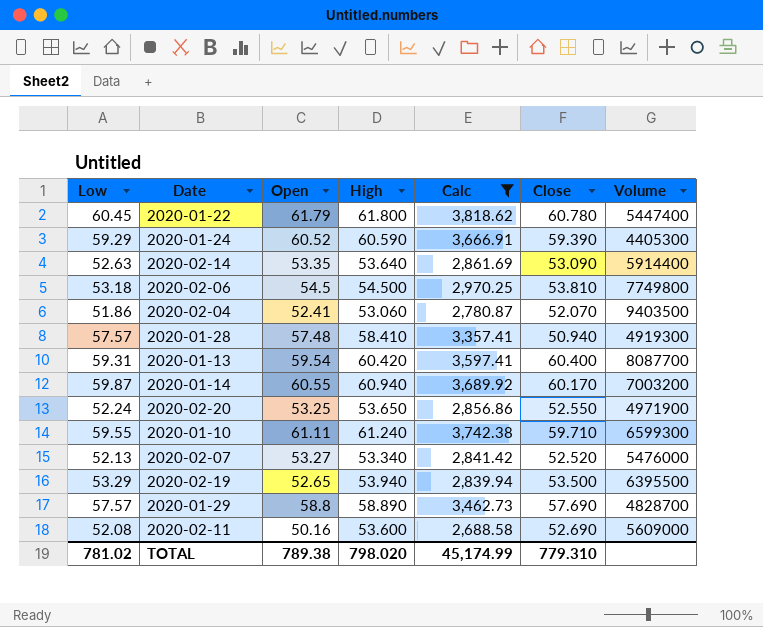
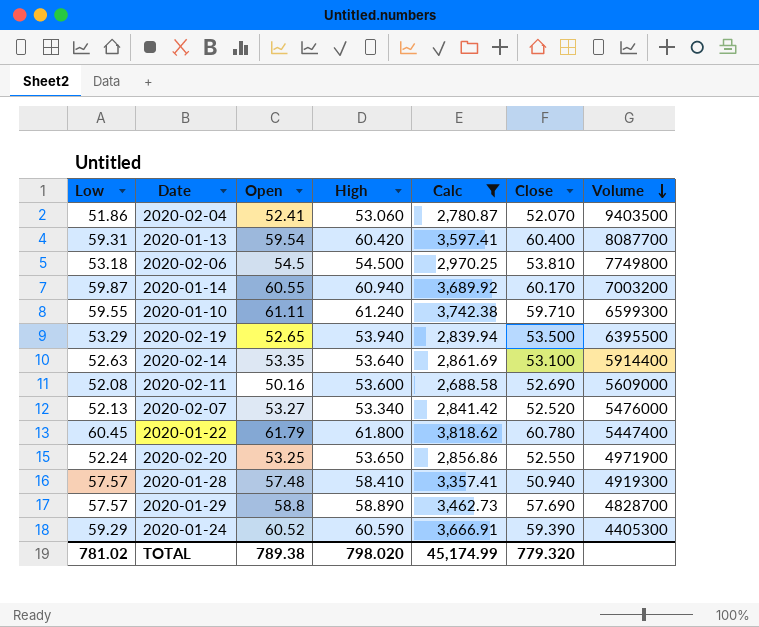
row order: none -> Volume descending
2020-02-14 | Close: 53.090 -> 53.100
TOTAL | Close: 779.310 -> 779.320

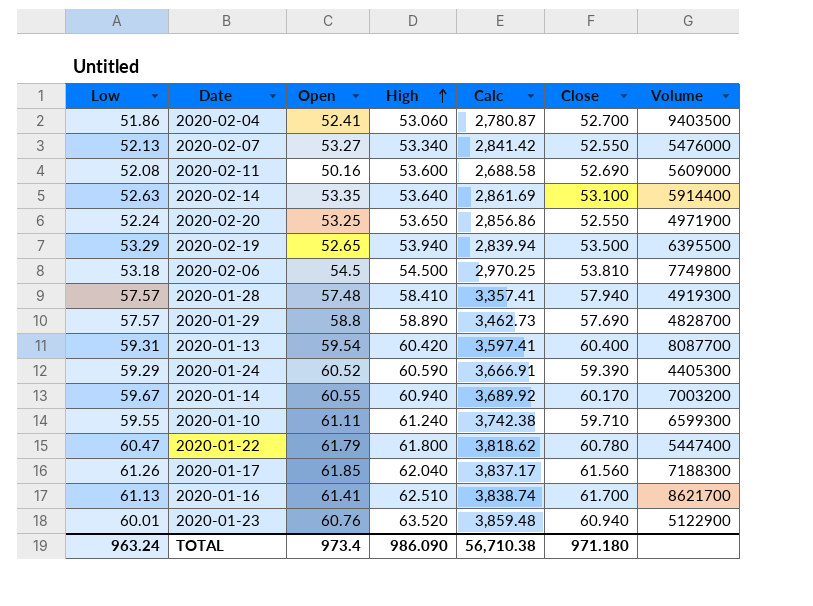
filter: Calc <= 3,818.62 -> none
row order: Volume descending -> High ascending
2020-02-04 | Close: 52.070 -> 52.700
2020-02-07 | Close: 52.520 -> 52.550
2020-01-28 | Close: 50.940 -> 57.940
2020-01-14 | Low: 59.87 -> 59.67
2020-01-22 | Low: 60.45 -> 60.47
TOTAL | Low: 781.02 -> 963.24
TOTAL | Open: 789.38 -> 973.4
TOTAL | High: 798.020 -> 986.090
TOTAL | Calc: 45,174.99 -> 56,710.38
TOTAL | Close: 779.320 -> 971.180

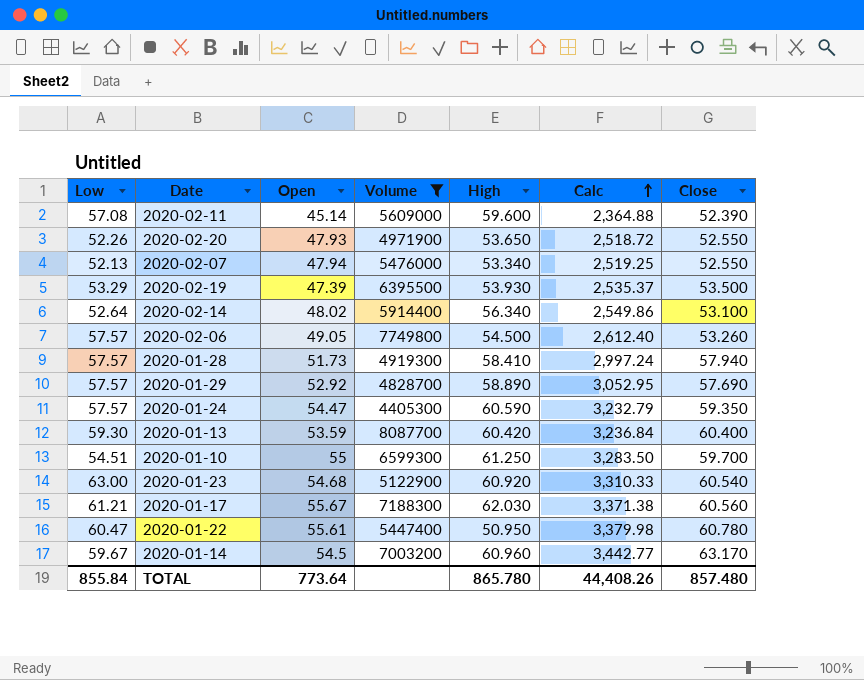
filter: none -> Volume <= 8087700
row order: High ascending -> Calc ascending
column Volume | position: 7 -> 4
column Calc | formula: [Open] * [High] -> [Open] * [Close]
2020-02-11 | Low: 52.08 -> 57.08
2020-02-11 | Open: 50.16 -> 45.14
2020-02-11 | High: 53.600 -> 59.600
2020-02-11 | Close: 52.690 -> 52.390
2020-02-20 | Low: 52.24 -> 52.26
2020-02-20 | Open: 53.25 -> 47.93
2020-02-07 | Open: 53.27 -> 47.94
2020-02-19 | Open: 52.65 -> 47.39
2020-02-19 | High: 53.940 -> 53.930
2020-02-14 | Low: 52.63 -> 52.64
2020-02-14 | Open: 53.35 -> 48.02
2020-02-14 | High: 53.640 -> 56.340
2020-02-06 | Low: 53.18 -> 57.57
2020-02-06 | Open: 54.5 -> 49.05
2020-02-06 | Close: 53.810 -> 53.260
2020-01-28 | Open: 57.48 -> 51.73
2020-01-29 | Open: 58.8 -> 52.92
2020-01-24 | Low: 59.29 -> 57.57
2020-01-24 | Open: 60.52 -> 54.47
2020-01-24 | Close: 59.390 -> 59.350
2020-01-13 | Low: 59.31 -> 59.30
2020-01-13 | Open: 59.54 -> 53.59
2020-01-10 | Low: 59.55 -> 54.51
2020-01-10 | Open: 61.11 -> 55
2020-01-10 | High: 61.240 -> 61.250
2020-01-10 | Close: 59.710 -> 59.700
2020-01-23 | Low: 60.01 -> 63.00
2020-01-23 | Open: 60.76 -> 54.68
2020-01-23 | High: 63.520 -> 60.920
2020-01-23 | Close: 60.940 -> 60.540
2020-01-17 | Low: 61.26 -> 61.21
2020-01-17 | Open: 61.85 -> 55.67
2020-01-17 | High: 62.040 -> 62.030
2020-01-17 | Close: 61.560 -> 60.560
2020-01-22 | Open: 61.79 -> 55.61
2020-01-22 | High: 61.800 -> 50.950
2020-01-14 | Open: 60.55 -> 54.5
2020-01-14 | High: 60.940 -> 60.960
2020-01-14 | Close: 60.170 -> 63.170
TOTAL | Low: 963.24 -> 855.84
TOTAL | Open: 973.4 -> 773.64
TOTAL | High: 986.090 -> 865.780
TOTAL | Calc: 56,710.38 -> 44,408.26
TOTAL | Close: 971.180 -> 857.480

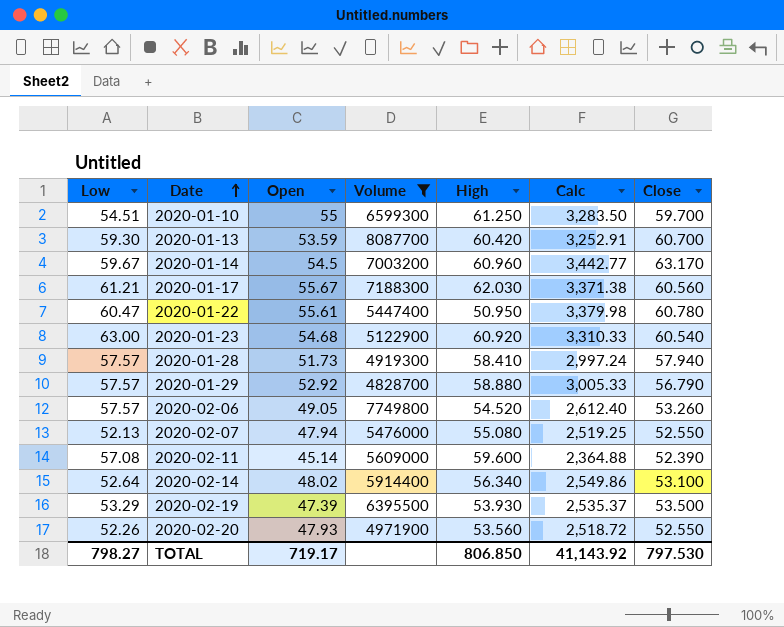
row order: Calc ascending -> Date ascending
row 2020-01-24: 57.57 | 54.47 | 4405300 | 60.590 | 3,232.79 | 59.350 -> none
2020-01-13 | Calc: 3,236.84 -> 3,252.91
2020-01-13 | Close: 60.400 -> 60.700
2020-01-29 | High: 58.890 -> 58.880
2020-01-29 | Calc: 3,052.95 -> 3,005.33
2020-01-29 | Close: 57.690 -> 56.790
2020-02-06 | High: 54.500 -> 54.520
2020-02-07 | High: 53.340 -> 55.080
2020-02-20 | High: 53.650 -> 53.560
TOTAL | Low: 855.84 -> 798.27
TOTAL | Open: 773.64 -> 719.17
TOTAL | High: 865.780 -> 806.850
TOTAL | Calc: 44,408.26 -> 41,143.92
TOTAL | Close: 857.480 -> 797.530

